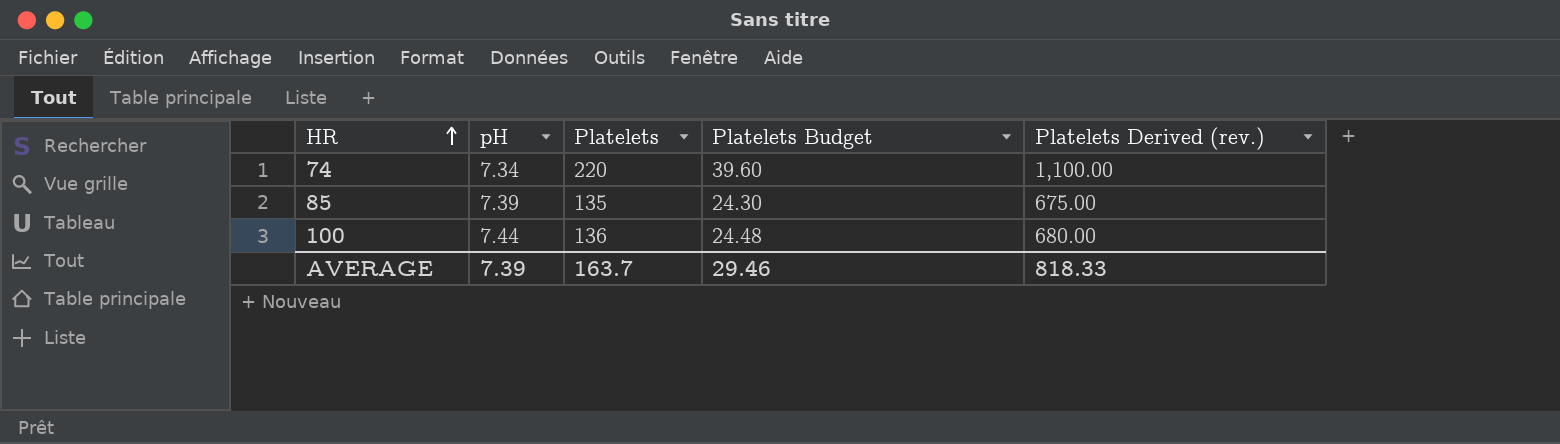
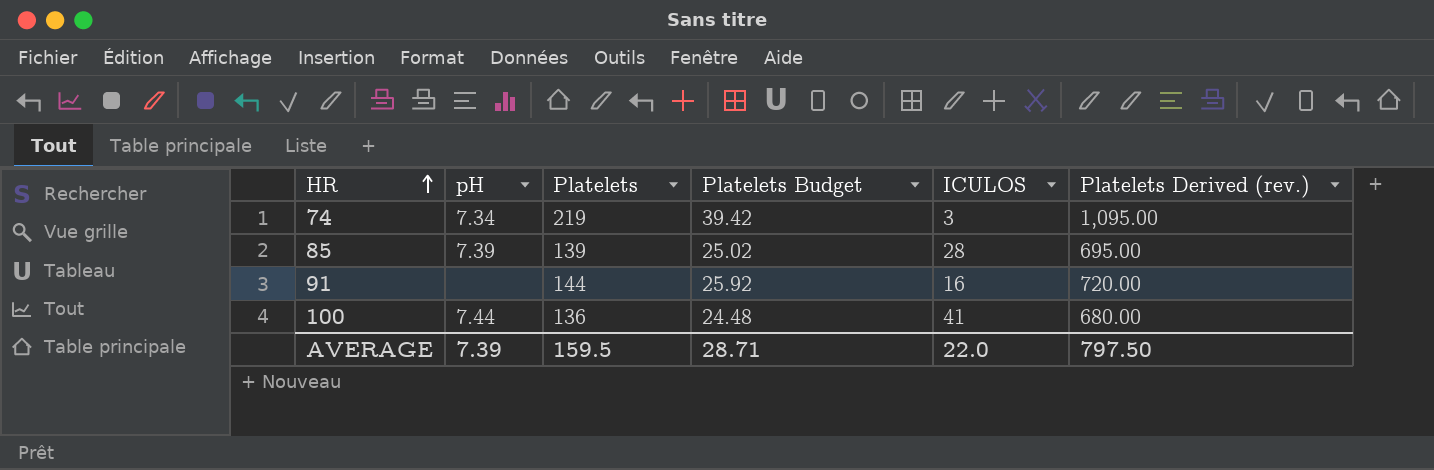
column ICULOS | position: none -> 5
74 | Platelets: 220 -> 219
74 | Platelets Budget: 39.60 -> 39.42
74 | Platelets Derived (rev.): 1,100.00 -> 1,095.00
85 | Platelets: 135 -> 139
85 | Platelets Budget: 24.30 -> 25.02
85 | Platelets Derived (rev.): 675.00 -> 695.00
row 91: none -> none | 144 | 25.92 | 16 | 720.00
AVERAGE | Platelets: 163.7 -> 159.5
AVERAGE | Platelets Budget: 29.46 -> 28.71
AVERAGE | Platelets Derived (rev.): 818.33 -> 797.50

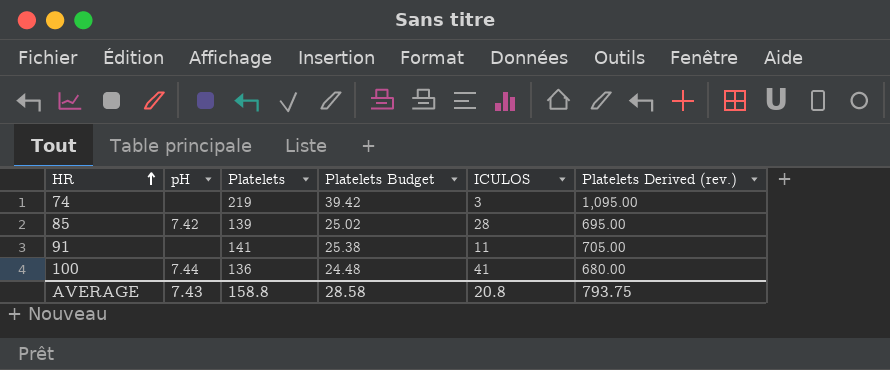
74 | pH: 7.34 -> none
85 | pH: 7.39 -> 7.42
91 | Platelets: 144 -> 141
91 | Platelets Budget: 25.92 -> 25.38
91 | ICULOS: 16 -> 11
91 | Platelets Derived (rev.): 720.00 -> 705.00
AVERAGE | pH: 7.39 -> 7.43
AVERAGE | Platelets: 159.5 -> 158.8
AVERAGE | Platelets Budget: 28.71 -> 28.58
AVERAGE | ICULOS: 22.0 -> 20.8
AVERAGE | Platelets Derived (rev.): 797.50 -> 793.75

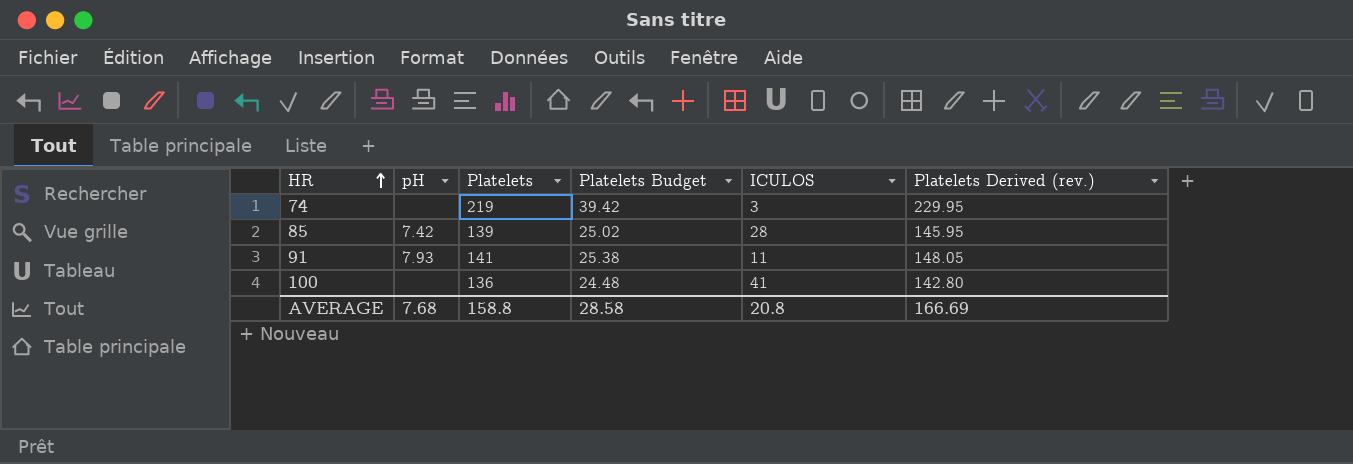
column Platelets Derived (rev.) | formula: [Platelets] * 5 -> [Platelets] * 1.05
91 | pH: none -> 7.93
100 | pH: 7.44 -> none
AVERAGE | pH: 7.43 -> 7.68
AVERAGE | Platelets Derived (rev.): 793.75 -> 166.69

